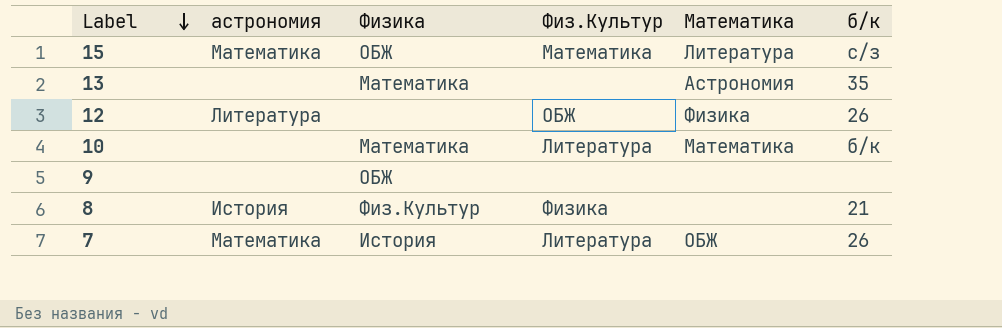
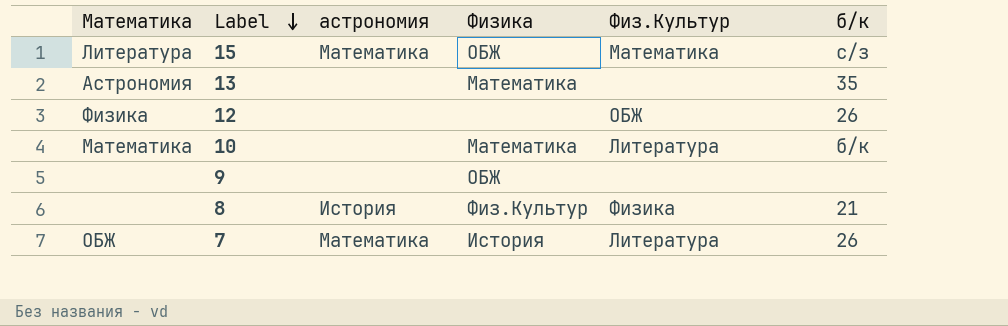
column Математика | position: 5 -> 1
12 | астрономия: Литература -> none

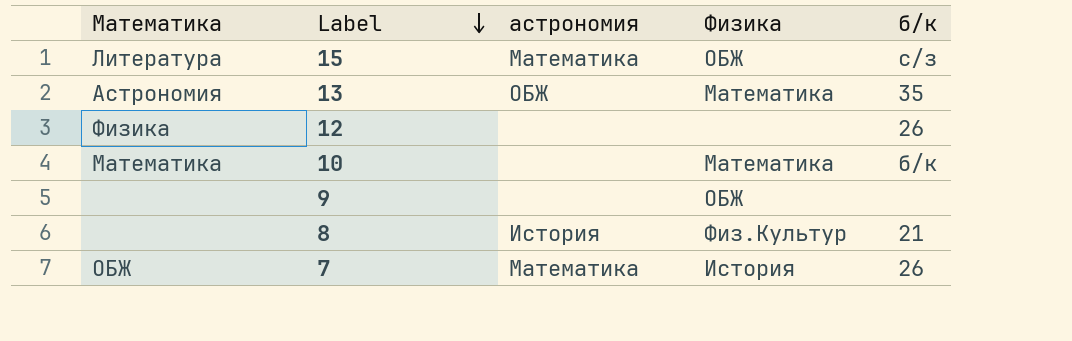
column Физ.Культур | position: 5 -> none
13 | астрономия: none -> ОБЖ

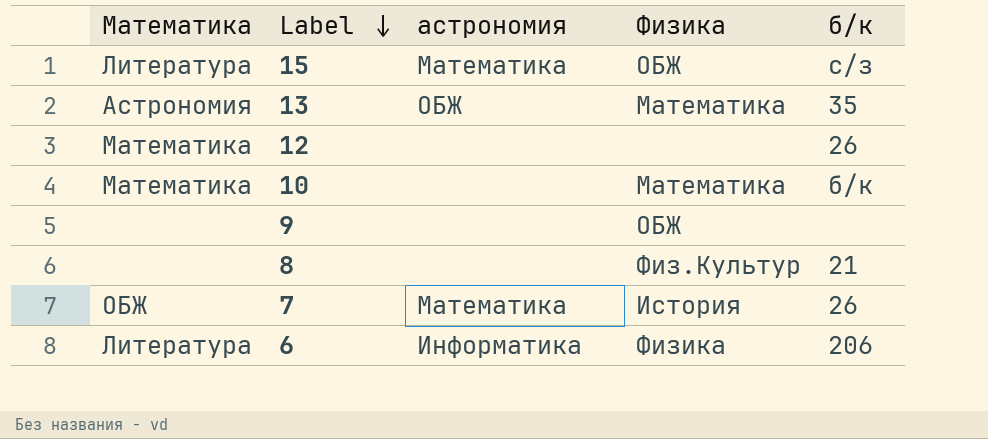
12 | Математика: Физика -> Математика
8 | астрономия: История -> none
row 6: none -> Литература | Информатика | Физика | 206

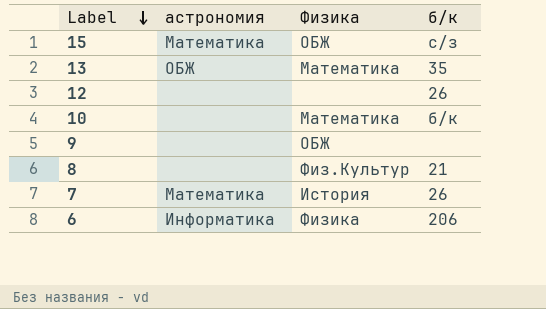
column Математика | position: 1 -> none

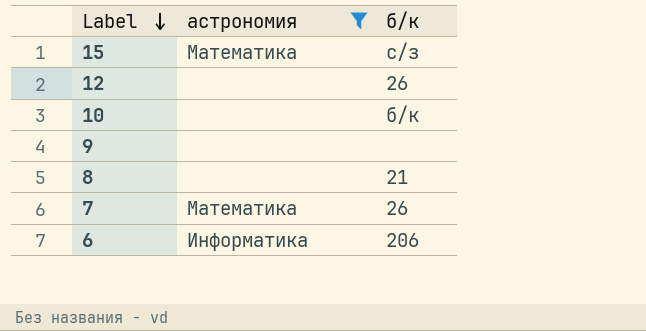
filter: none -> астрономия != ОБЖ
column Физика | position: 3 -> none

